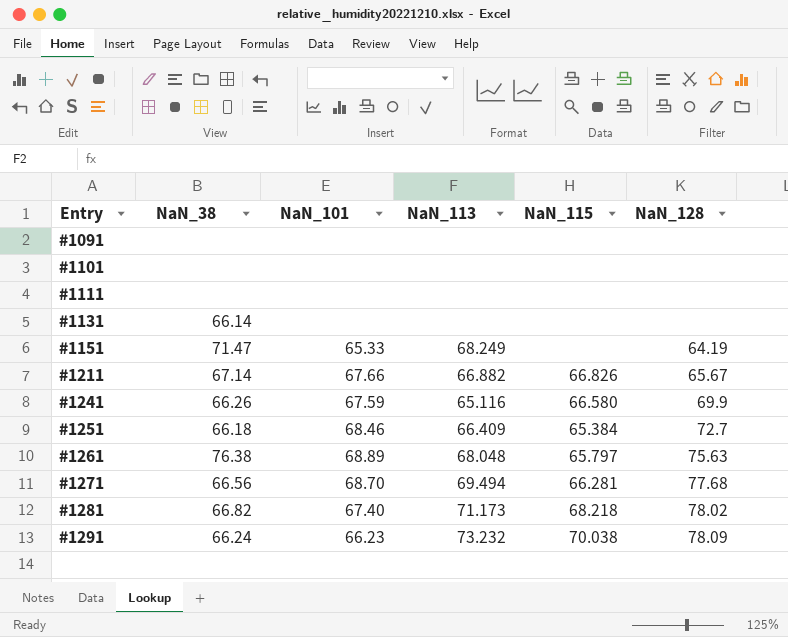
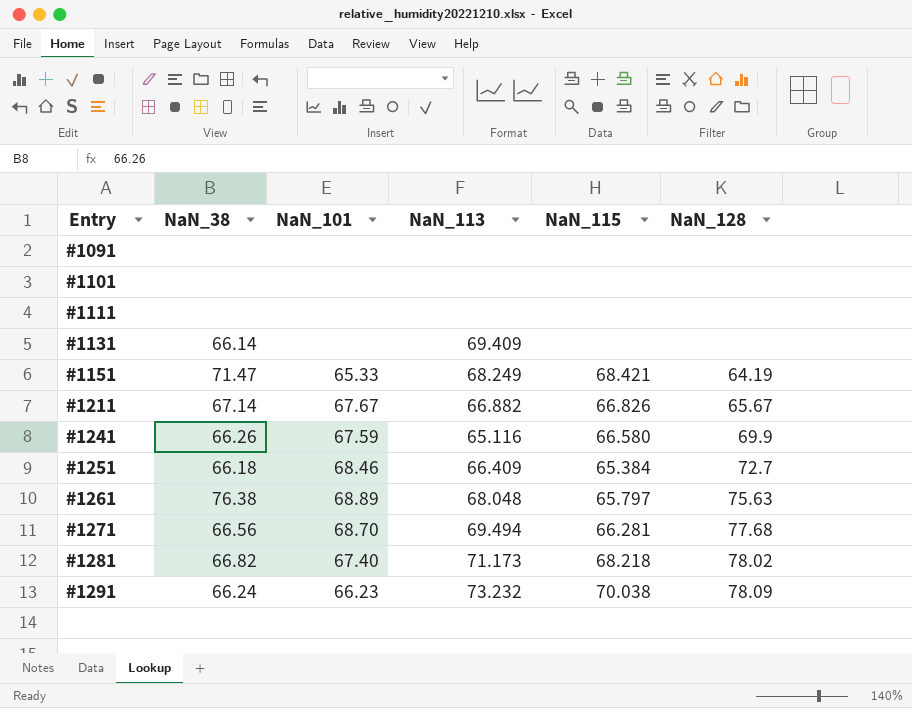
#1131 | NaN_113: none -> 69.409
#1151 | NaN_115: none -> 68.421
#1211 | NaN_101: 67.66 -> 67.67

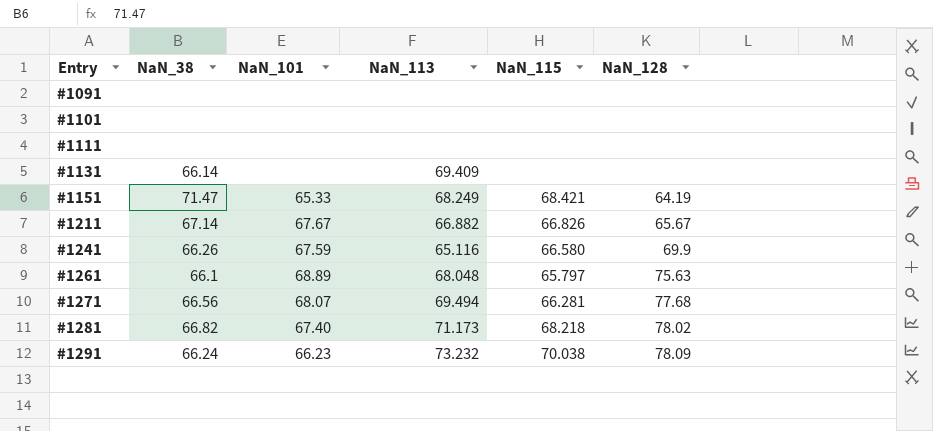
row #1251: 66.18 | 68.46 | 66.409 | 65.384 | 72.7 -> none
#1261 | NaN_38: 76.38 -> 66.1
#1271 | NaN_101: 68.70 -> 68.07

